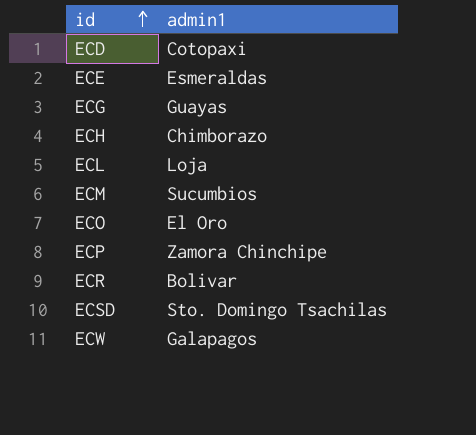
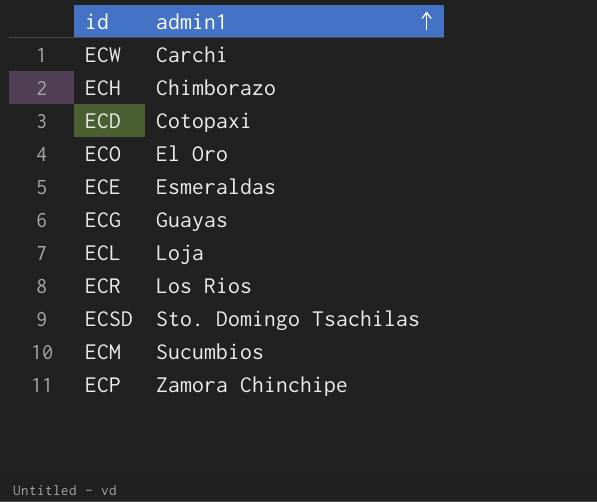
row order: id ascending -> admin1 ascending
ECW | admin1: Galapagos -> Carchi
ECR | admin1: Bolivar -> Los Rios

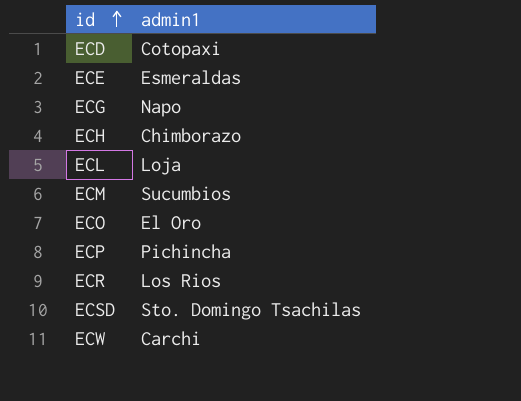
row order: admin1 ascending -> id ascending
ECG | admin1: Guayas -> Napo
ECP | admin1: Zamora Chinchipe -> Pichincha

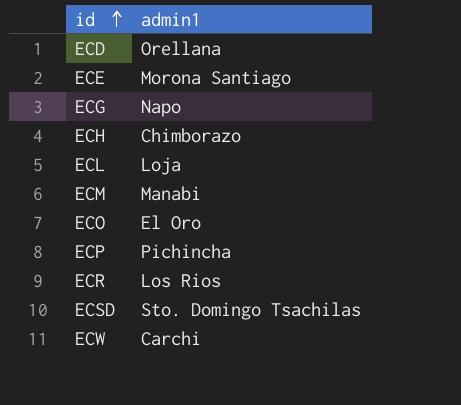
ECD | admin1: Cotopaxi -> Orellana
ECE | admin1: Esmeraldas -> Morona Santiago
ECM | admin1: Sucumbios -> Manabi

